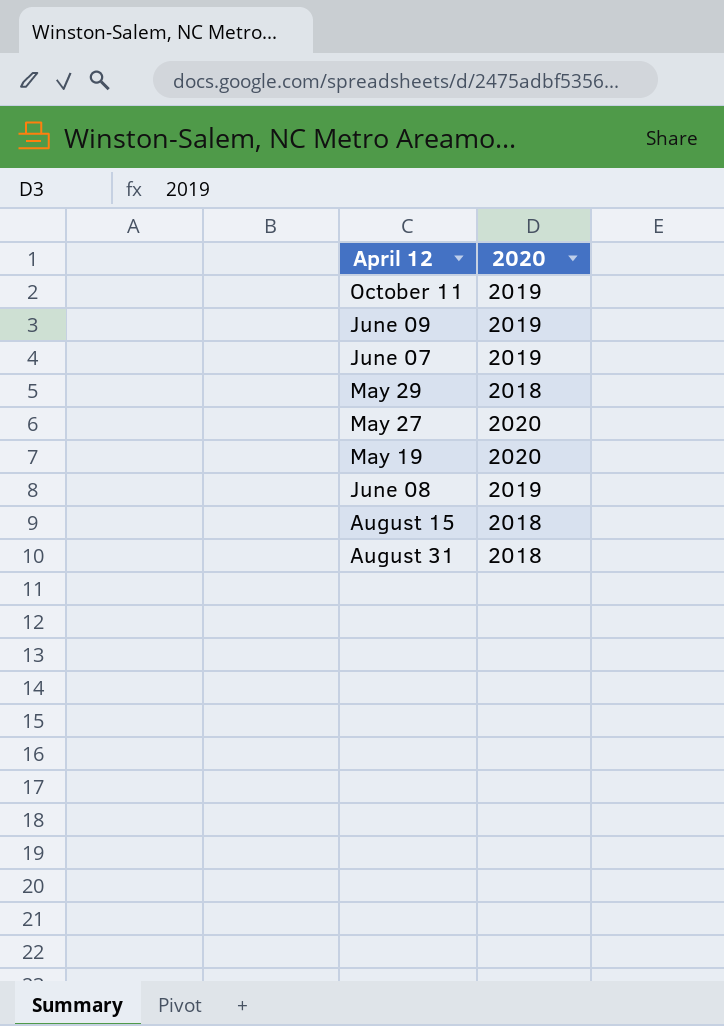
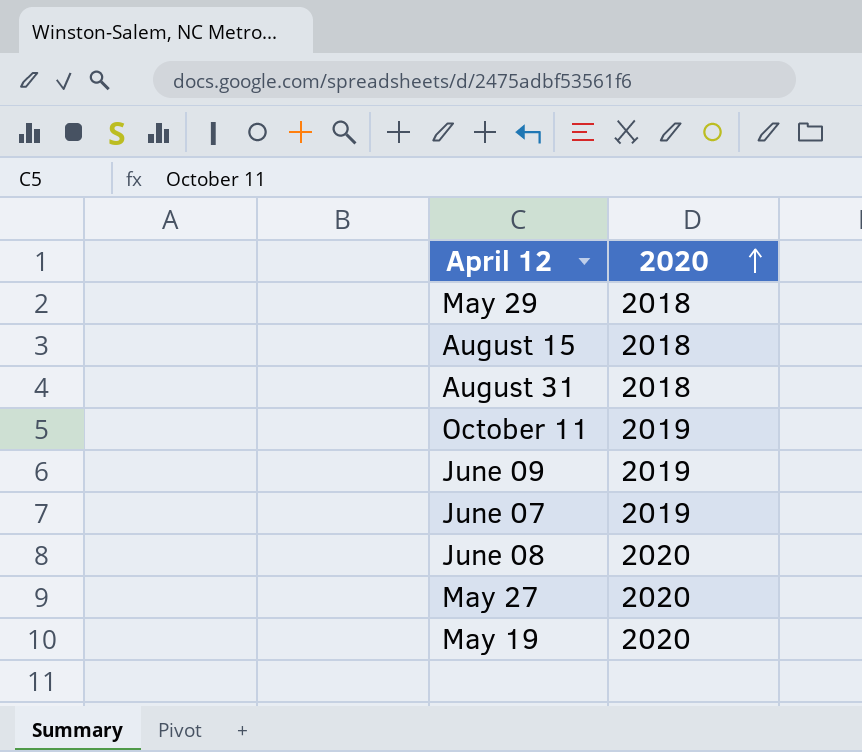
row order: none -> 2020 ascending
June 08 | 2020: 2019 -> 2020

